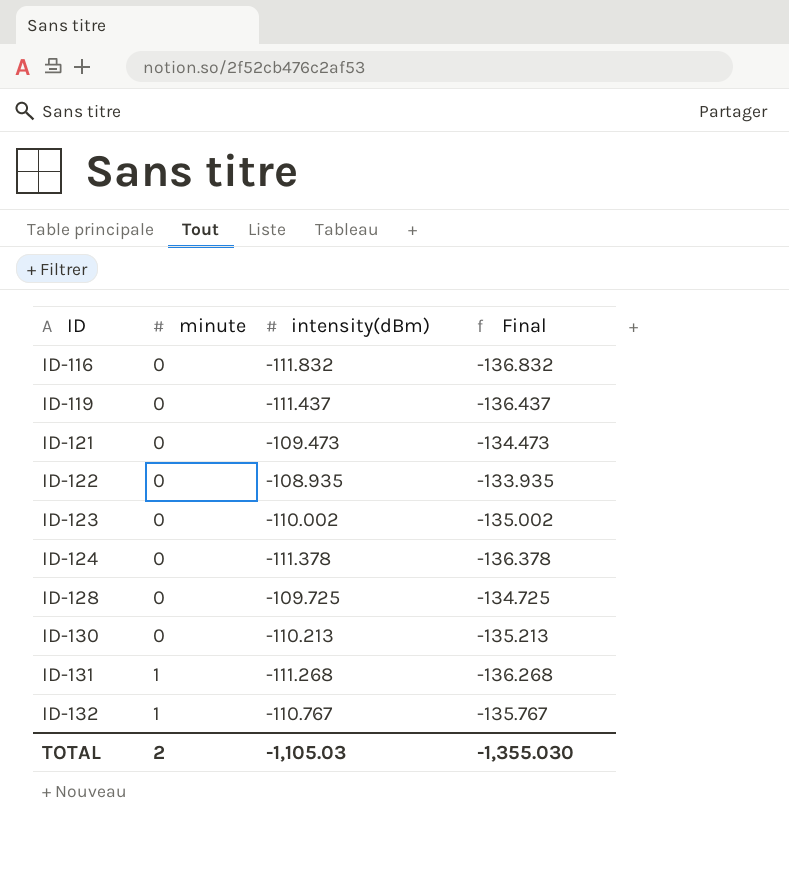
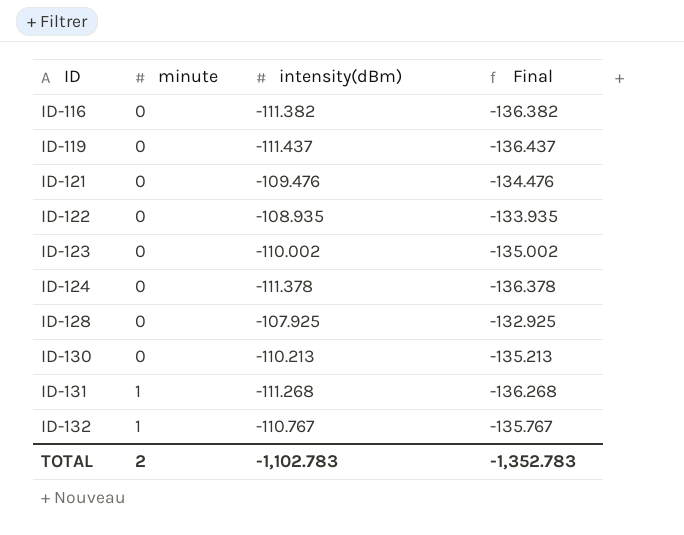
ID-116 | intensity(dBm): -111.832 -> -111.382
ID-116 | Final: -136.832 -> -136.382
ID-121 | intensity(dBm): -109.473 -> -109.476
ID-121 | Final: -134.473 -> -134.476
ID-128 | intensity(dBm): -109.725 -> -107.925
ID-128 | Final: -134.725 -> -132.925
TOTAL | intensity(dBm): -1,105.03 -> -1,102.783
TOTAL | Final: -1,355.030 -> -1,352.783

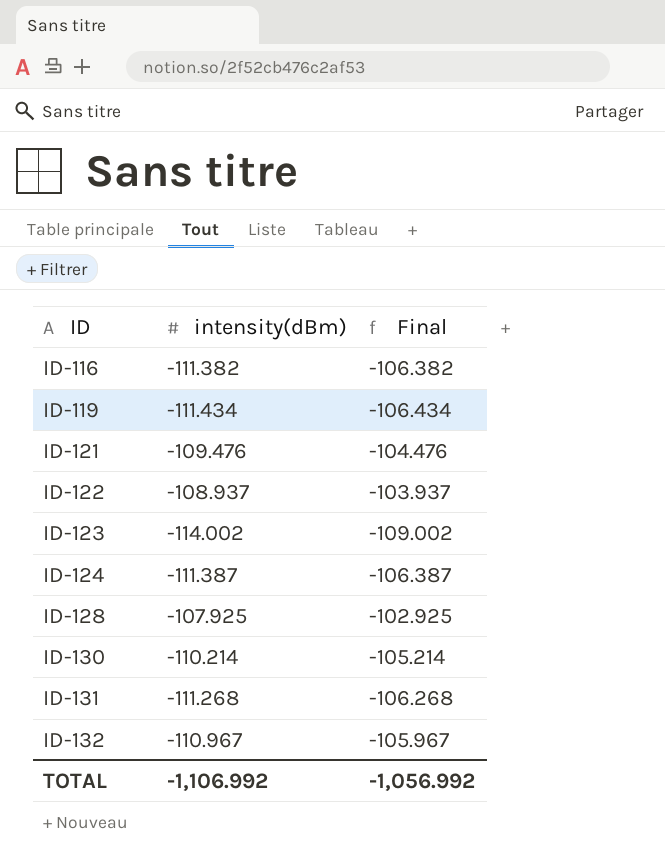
column minute | position: 2 -> none
column Final | formula: [intensity(dBm)] - 25 -> [intensity(dBm)] + 5
ID-119 | intensity(dBm): -111.437 -> -111.434
ID-122 | intensity(dBm): -108.935 -> -108.937
ID-123 | intensity(dBm): -110.002 -> -114.002
ID-124 | intensity(dBm): -111.378 -> -111.387
ID-130 | intensity(dBm): -110.213 -> -110.214
ID-132 | intensity(dBm): -110.767 -> -110.967
TOTAL | intensity(dBm): -1,102.783 -> -1,106.992
TOTAL | Final: -1,352.783 -> -1,056.992

